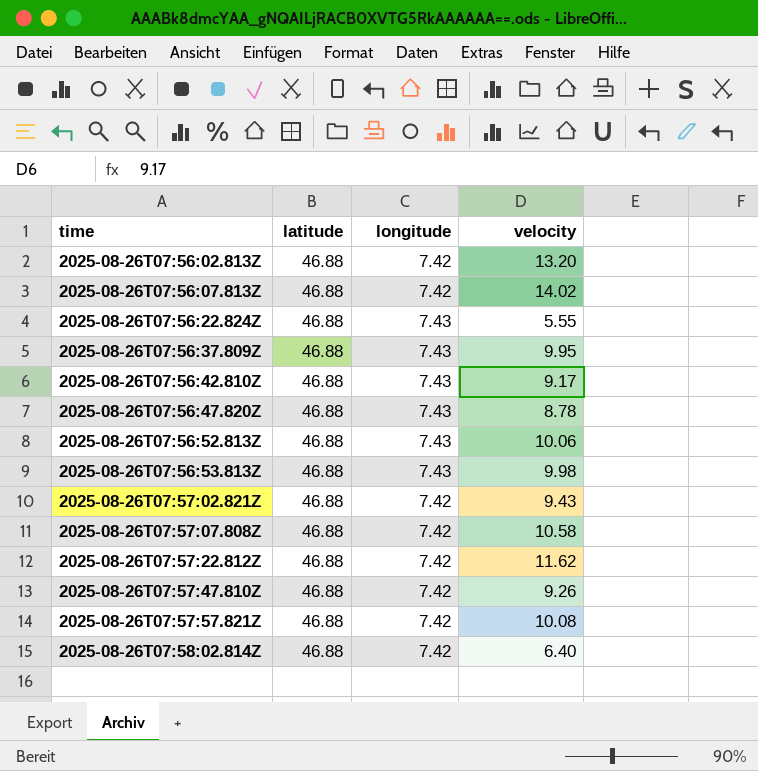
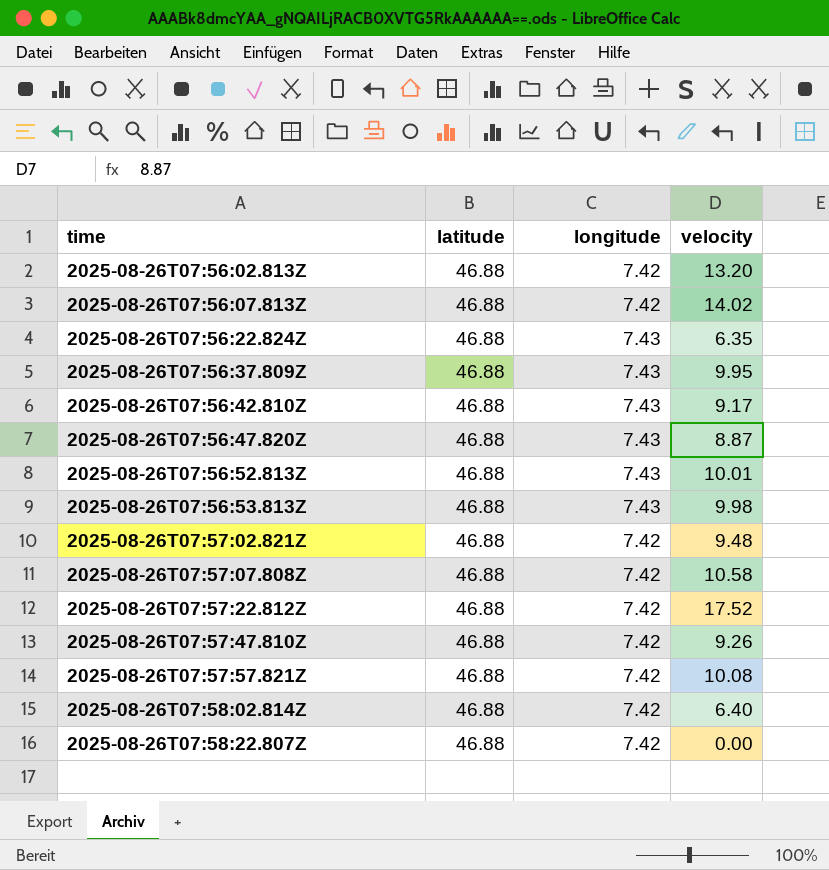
2025-08-26T07:56:22.824Z | velocity: 5.55 -> 6.35
2025-08-26T07:56:47.820Z | velocity: 8.78 -> 8.87
2025-08-26T07:56:52.813Z | velocity: 10.06 -> 10.01
2025-08-26T07:57:02.821Z | velocity: 9.43 -> 9.48
2025-08-26T07:57:22.812Z | velocity: 11.62 -> 17.52
row 2025-08-26T07:58:22.807Z: none -> 46.88 | 7.42 | 0.00

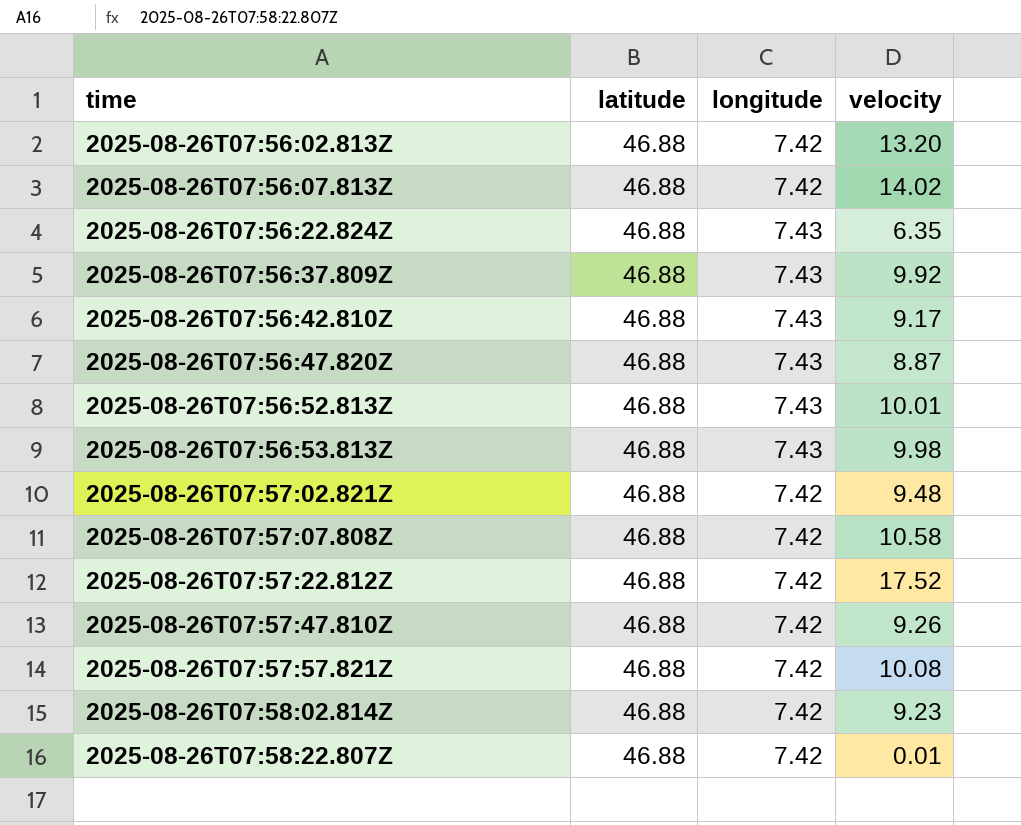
2025-08-26T07:56:37.809Z | velocity: 9.95 -> 9.92
2025-08-26T07:58:02.814Z | velocity: 6.40 -> 9.23
2025-08-26T07:58:22.807Z | velocity: 0.00 -> 0.01

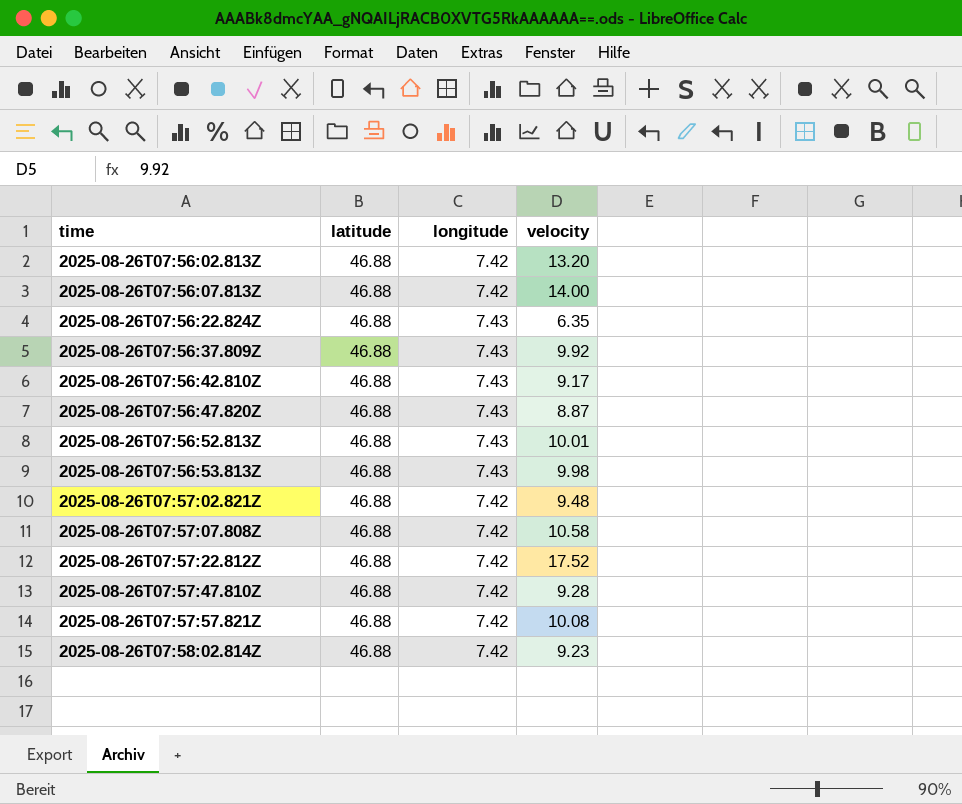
row 2025-08-26T07:58:22.807Z: 46.88 | 7.42 | 0.01 -> none
2025-08-26T07:56:07.813Z | velocity: 14.02 -> 14.00
2025-08-26T07:57:47.810Z | velocity: 9.26 -> 9.28

